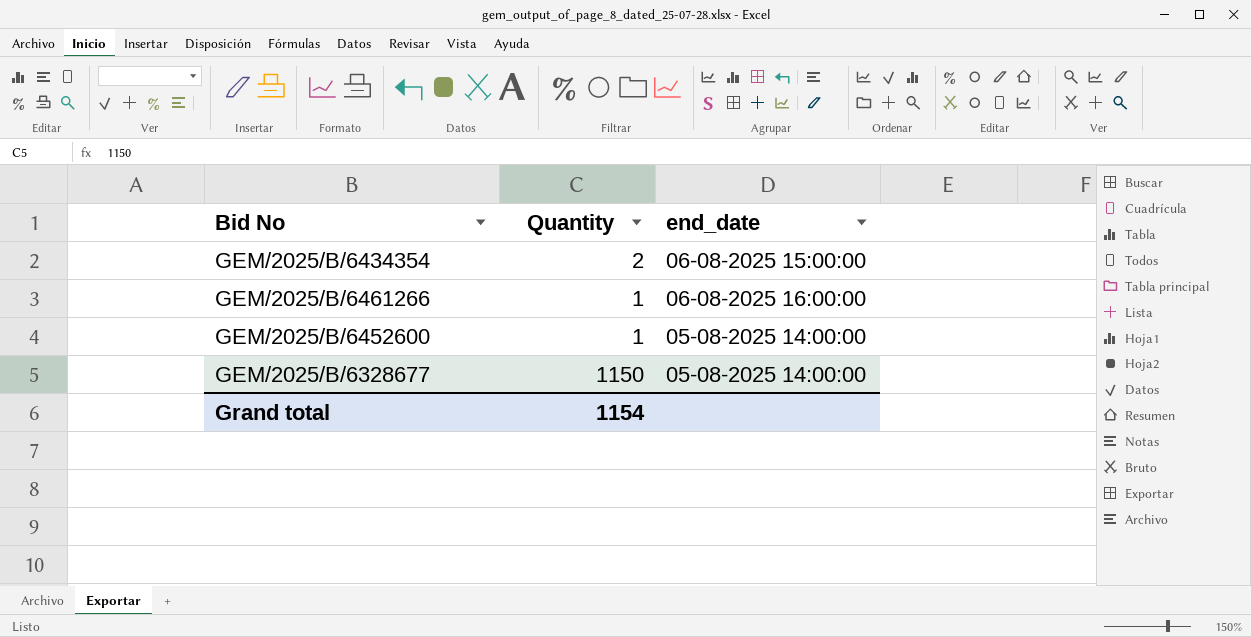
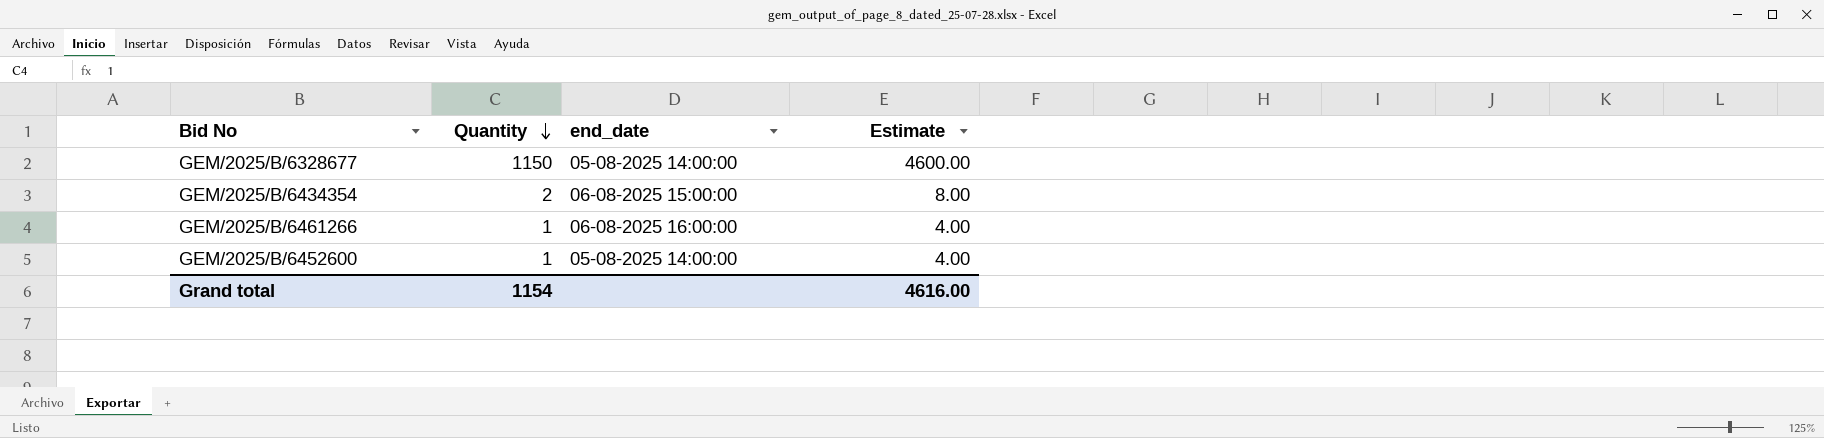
row order: none -> Quantity descending
column Estimate | formula: none -> [Quantity] * 4

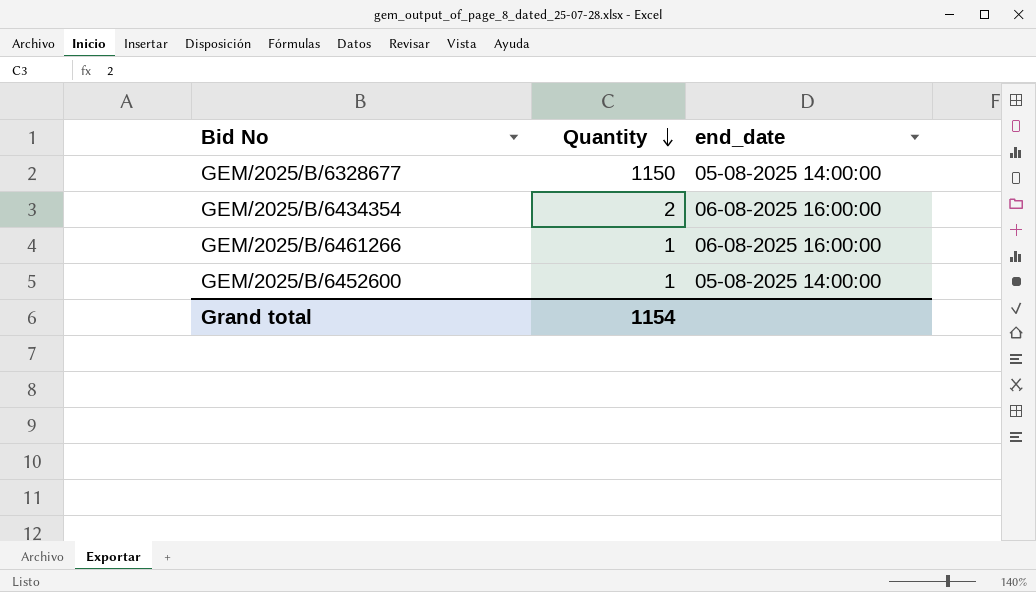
column Estimate | formula: [Quantity] * 4 -> none
GEM/2025/B/6434354 | end_date: 06-08-2025 15:00:00 -> 06-08-2025 16:00:00

